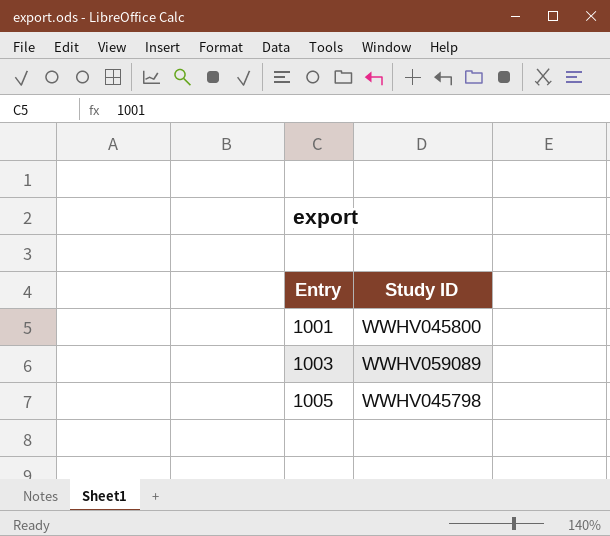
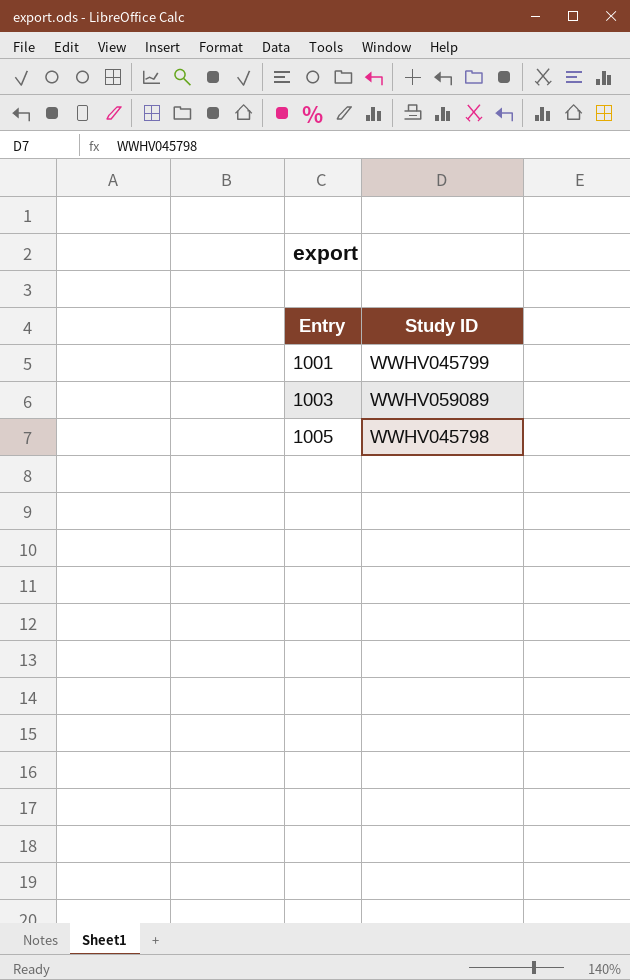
1001 | Study ID: WWHV045800 -> WWHV045799

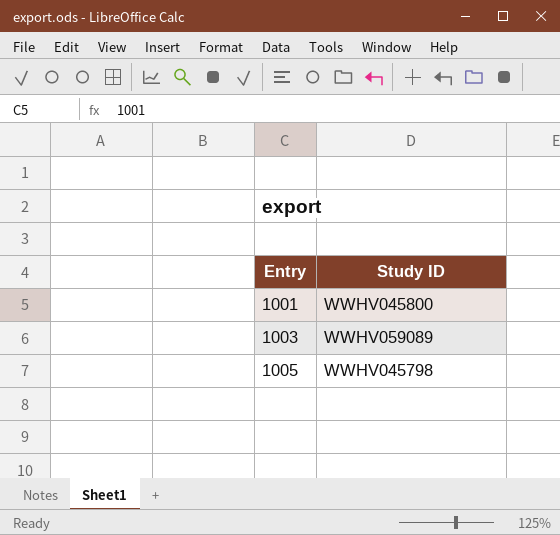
1001 | Study ID: WWHV045799 -> WWHV045800

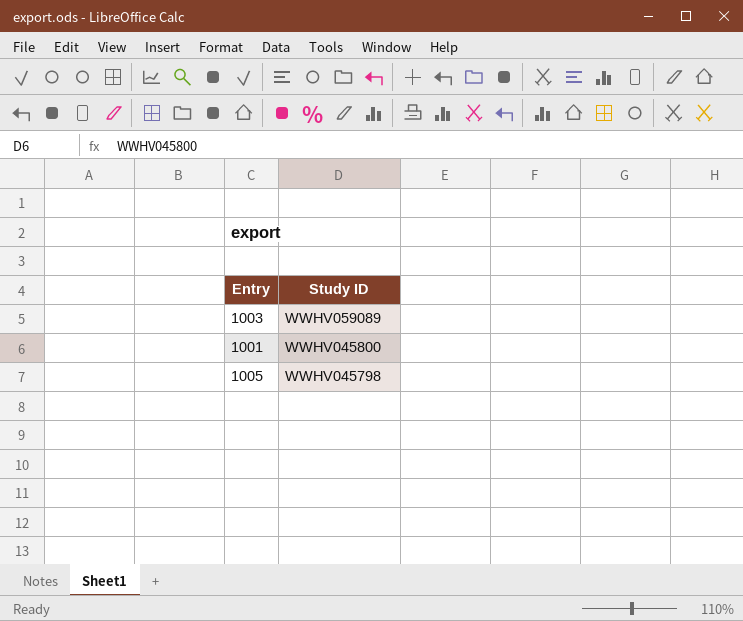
row order: Entry ascending -> Study ID descending

